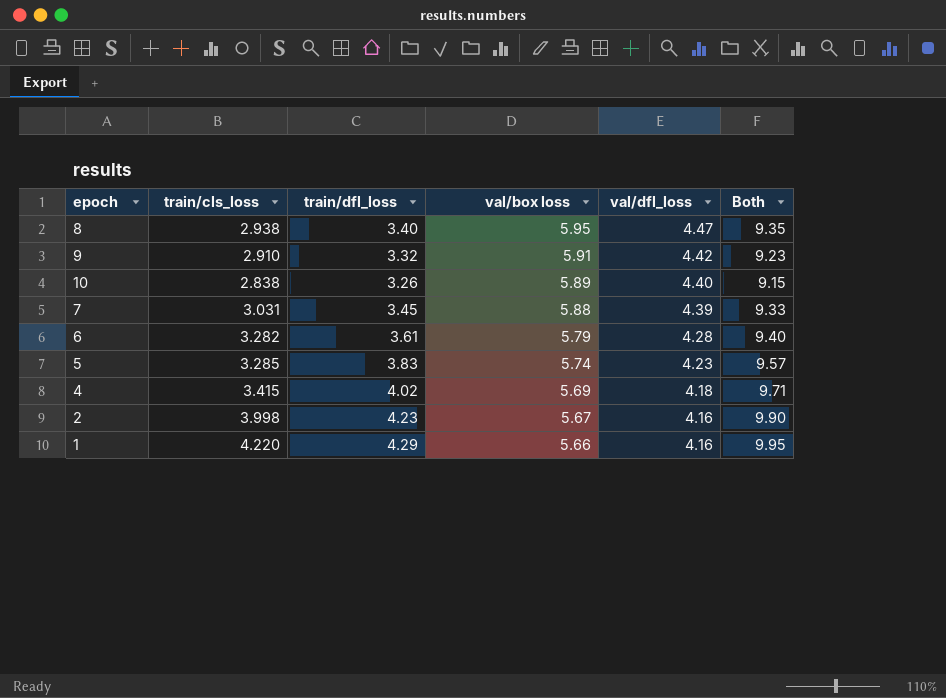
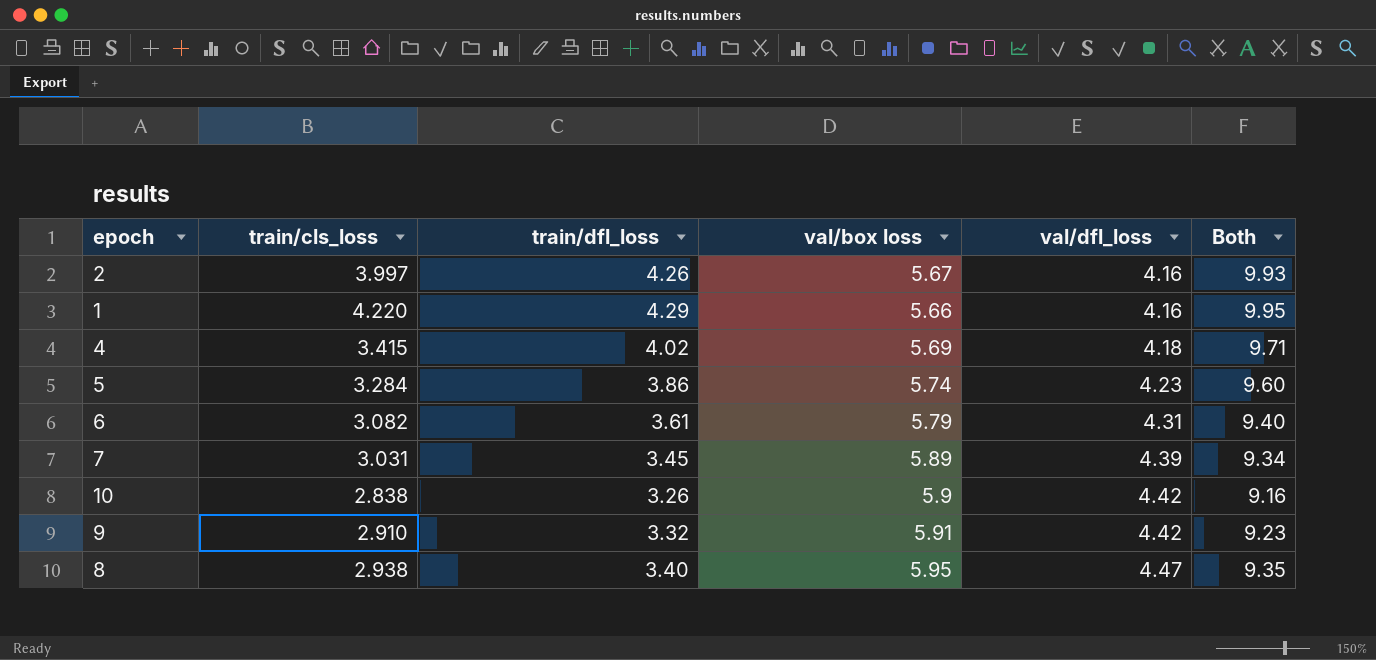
row order: val/box loss descending -> val/dfl_loss ascending
2 | train/cls_loss: 3.998 -> 3.997
2 | train/dfl_loss: 4.23 -> 4.26
2 | Both: 9.90 -> 9.93
5 | train/cls_loss: 3.285 -> 3.284
5 | train/dfl_loss: 3.83 -> 3.86
5 | Both: 9.57 -> 9.60
6 | train/cls_loss: 3.282 -> 3.082
6 | val/dfl_loss: 4.28 -> 4.31
7 | val/box loss: 5.88 -> 5.89
7 | Both: 9.33 -> 9.34
10 | val/box loss: 5.89 -> 5.9
10 | val/dfl_loss: 4.40 -> 4.42
10 | Both: 9.15 -> 9.16

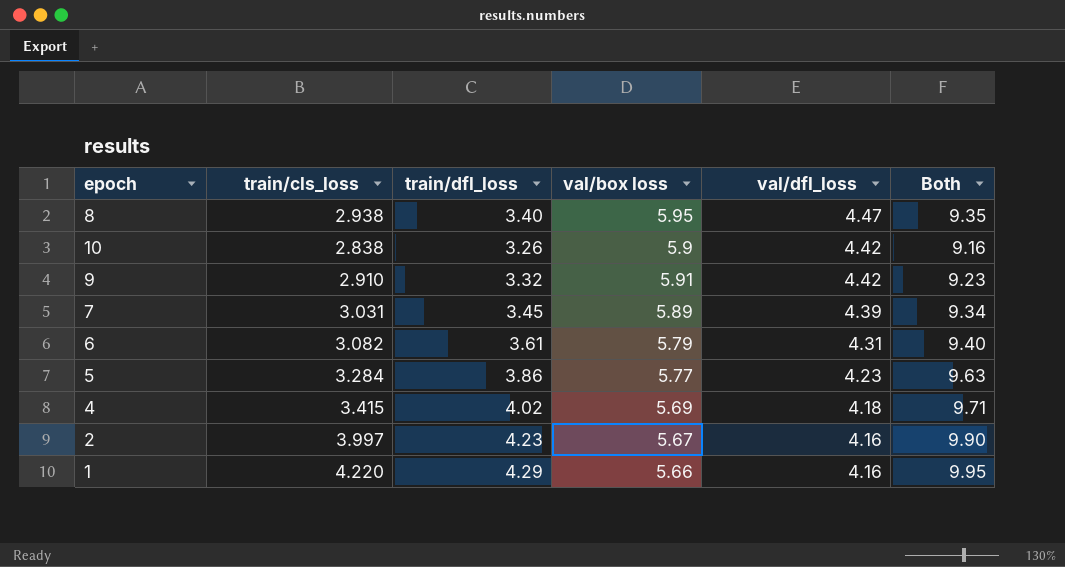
row order: val/dfl_loss ascending -> val/dfl_loss descending
5 | val/box loss: 5.74 -> 5.77
5 | Both: 9.60 -> 9.63
2 | train/dfl_loss: 4.26 -> 4.23
2 | Both: 9.93 -> 9.90

